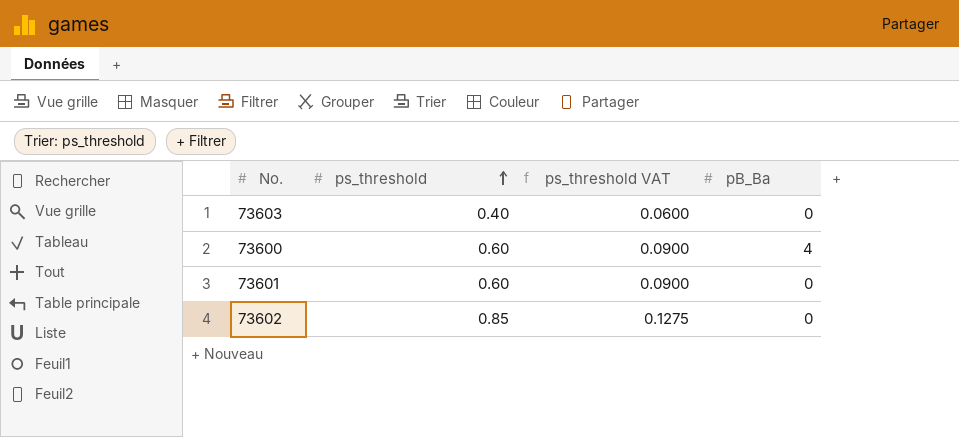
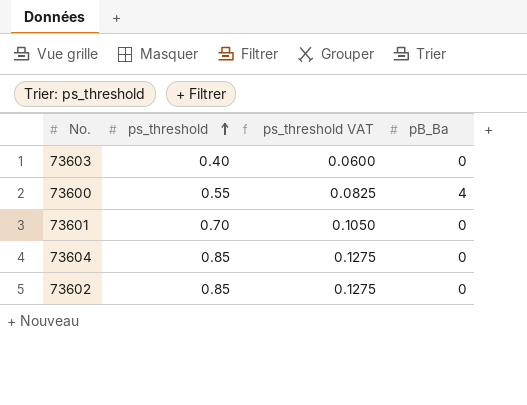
73600 | ps_threshold: 0.60 -> 0.55
73600 | ps_threshold VAT: 0.0900 -> 0.0825
73601 | ps_threshold: 0.60 -> 0.70
73601 | ps_threshold VAT: 0.0900 -> 0.1050
row 73604: none -> 0.85 | 0.1275 | 0

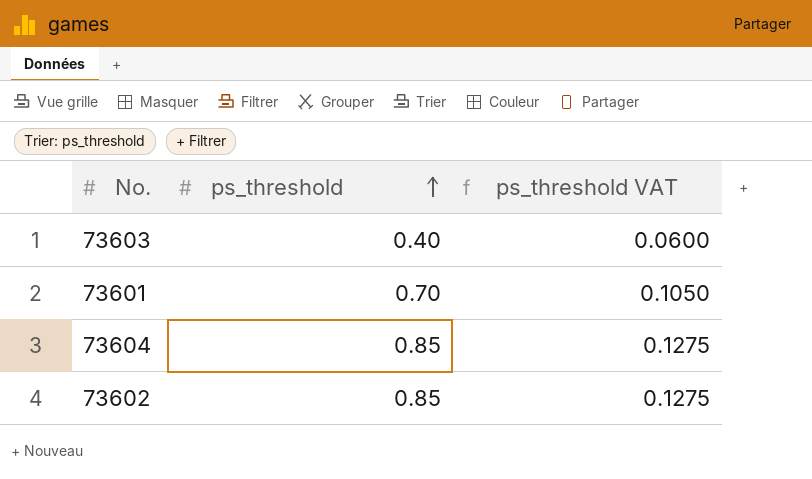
column pB_Ba | position: 4 -> none
row 73600: 0.55 | 0.0825 | 4 -> none

